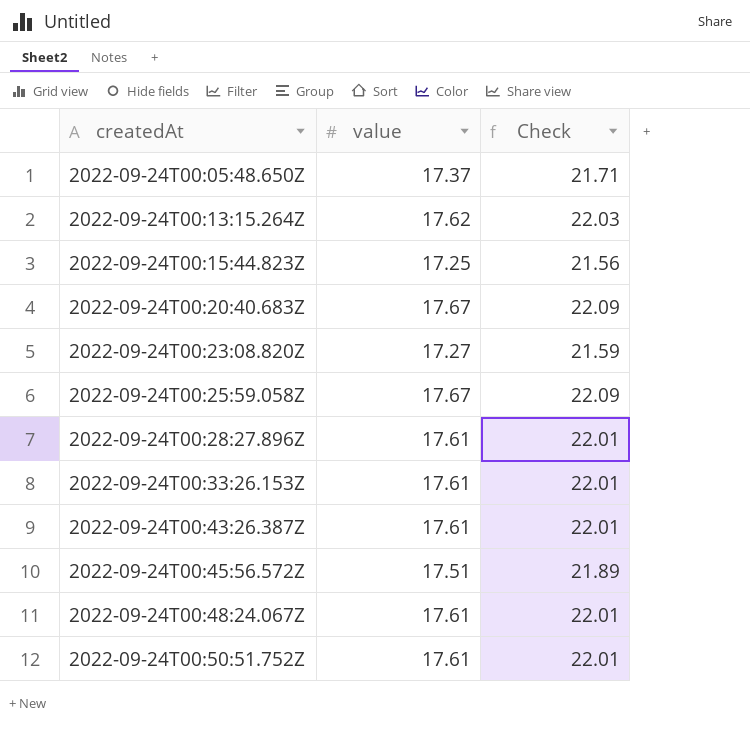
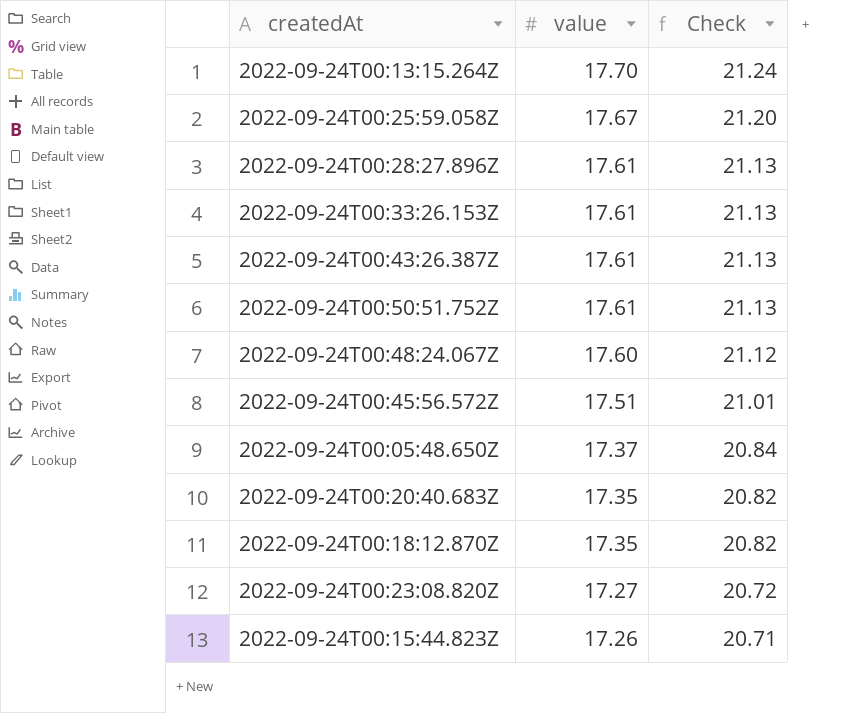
row order: createdAt ascending -> value descending
column Check | formula: [value] * 1.25 -> [value] * 1.2
2022-09-24T00:13:15.264Z | value: 17.62 -> 17.70
2022-09-24T00:48:24.067Z | value: 17.61 -> 17.60
2022-09-24T00:20:40.683Z | value: 17.67 -> 17.35
row 2022-09-24T00:18:12.870Z: none -> 17.35 | 20.82
2022-09-24T00:15:44.823Z | value: 17.25 -> 17.26

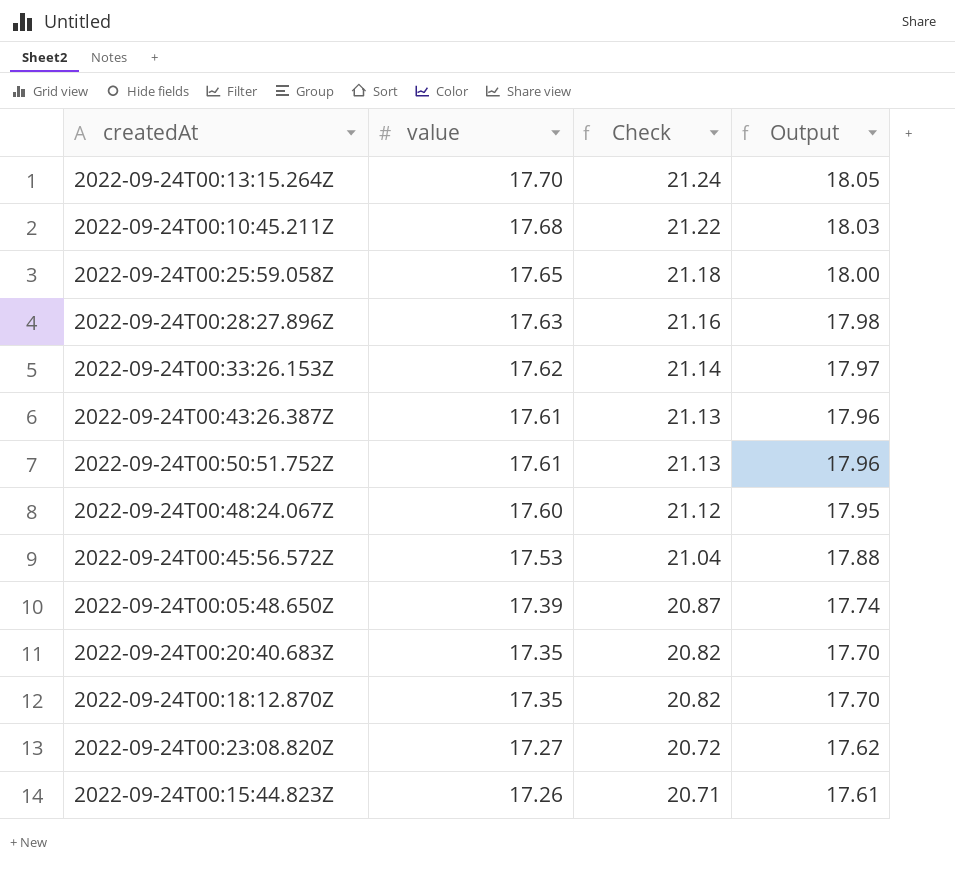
column Output | formula: none -> [value] * 1.02
row 2022-09-24T00:10:45.211Z: none -> 17.68 | 21.22 | 18.03
2022-09-24T00:25:59.058Z | value: 17.67 -> 17.65
2022-09-24T00:25:59.058Z | Check: 21.20 -> 21.18
2022-09-24T00:28:27.896Z | value: 17.61 -> 17.63
2022-09-24T00:28:27.896Z | Check: 21.13 -> 21.16
2022-09-24T00:33:26.153Z | value: 17.61 -> 17.62
2022-09-24T00:33:26.153Z | Check: 21.13 -> 21.14
2022-09-24T00:45:56.572Z | value: 17.51 -> 17.53
2022-09-24T00:45:56.572Z | Check: 21.01 -> 21.04
2022-09-24T00:05:48.650Z | value: 17.37 -> 17.39
2022-09-24T00:05:48.650Z | Check: 20.84 -> 20.87

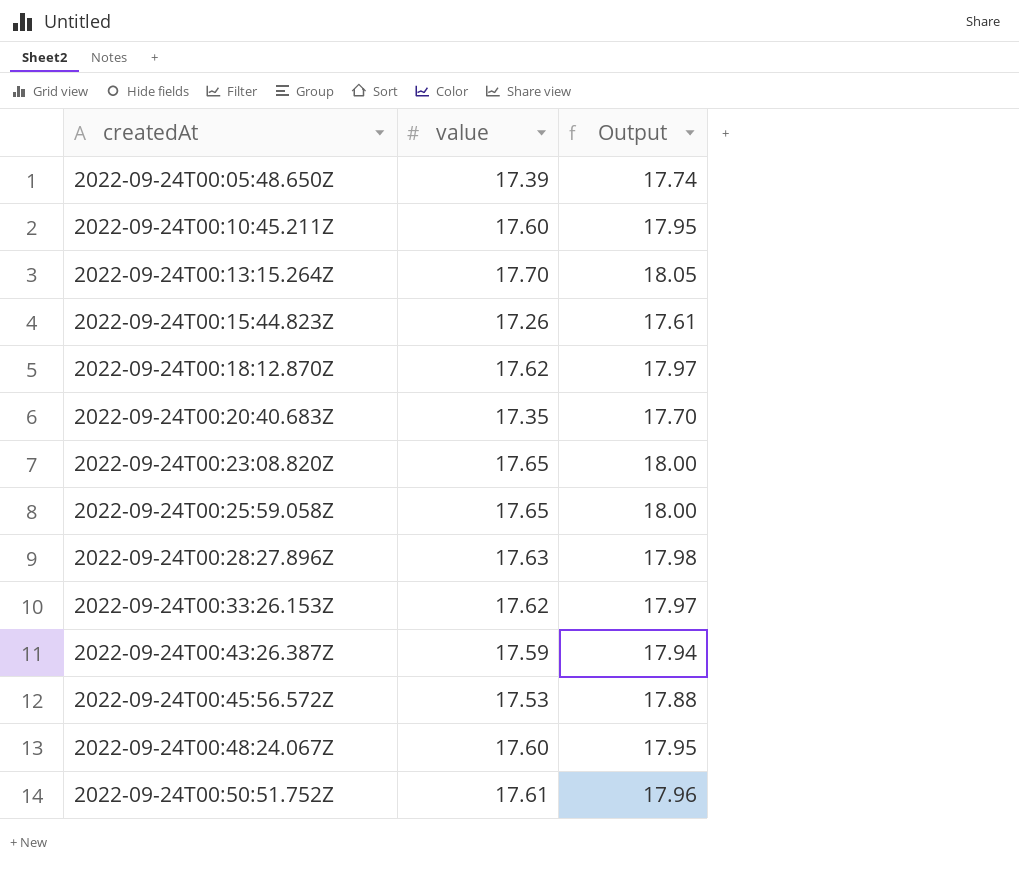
row order: value descending -> createdAt ascending
column Check | formula: [value] * 1.2 -> none
2022-09-24T00:10:45.211Z | value: 17.68 -> 17.60
2022-09-24T00:10:45.211Z | Output: 18.03 -> 17.95
2022-09-24T00:18:12.870Z | value: 17.35 -> 17.62
2022-09-24T00:18:12.870Z | Output: 17.70 -> 17.97
2022-09-24T00:23:08.820Z | value: 17.27 -> 17.65
2022-09-24T00:23:08.820Z | Output: 17.62 -> 18.00
2022-09-24T00:43:26.387Z | value: 17.61 -> 17.59
2022-09-24T00:43:26.387Z | Output: 17.96 -> 17.94

